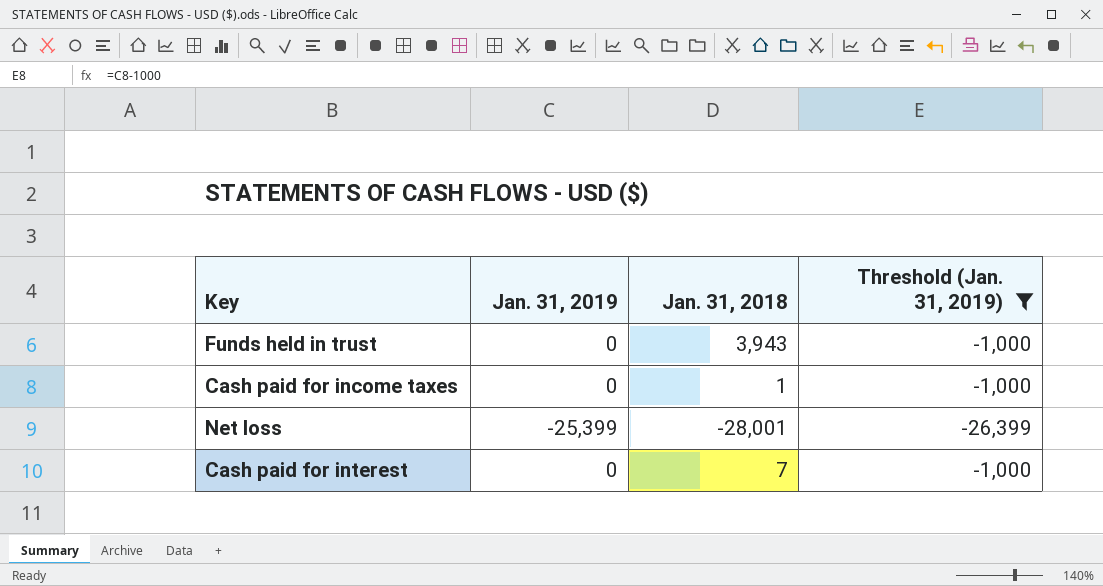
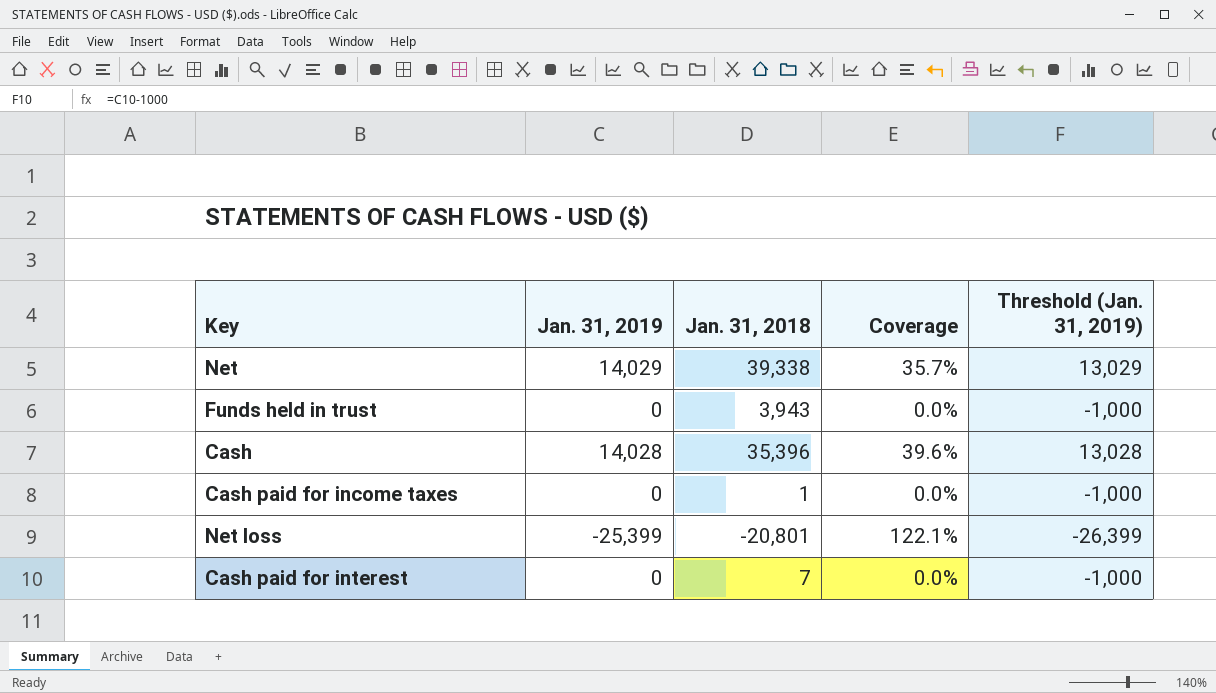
filter: Threshold (Jan. 31, 2019) <= -1,000 -> none
column Coverage | formula: none -> [Jan. 31, 2019] / [Jan. 31, 2018]
Net loss | Jan. 31, 2018: -28,001 -> -20,801

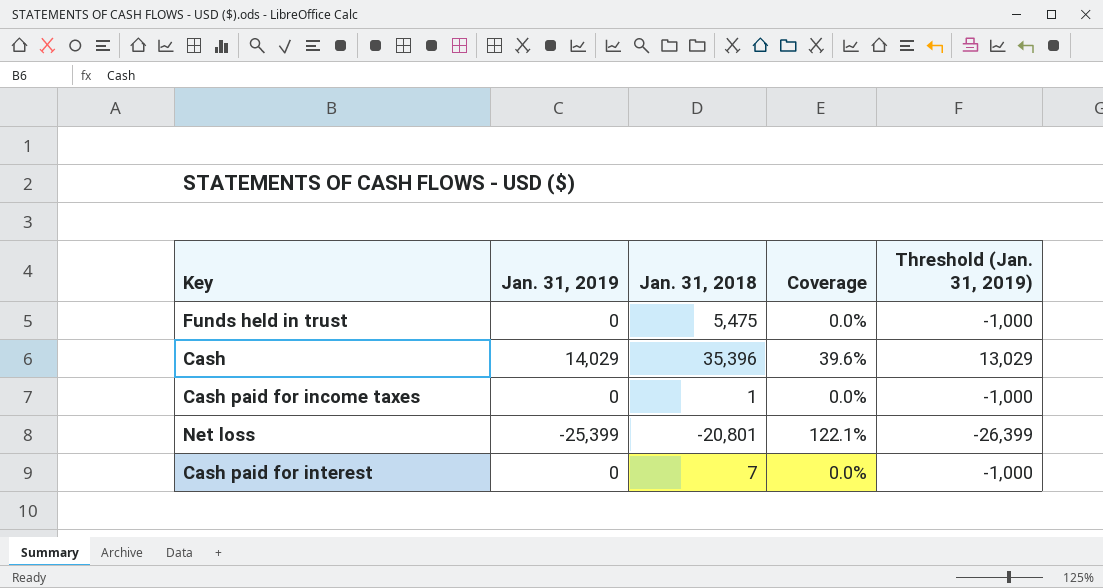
row Net: 14,029 | 39,338 | 35.7% | 13,029 -> none
Funds held in trust | Jan. 31, 2018: 3,943 -> 5,475
Cash | Jan. 31, 2019: 14,028 -> 14,029
Cash | Threshold (Jan. 31, 2019): 13,028 -> 13,029

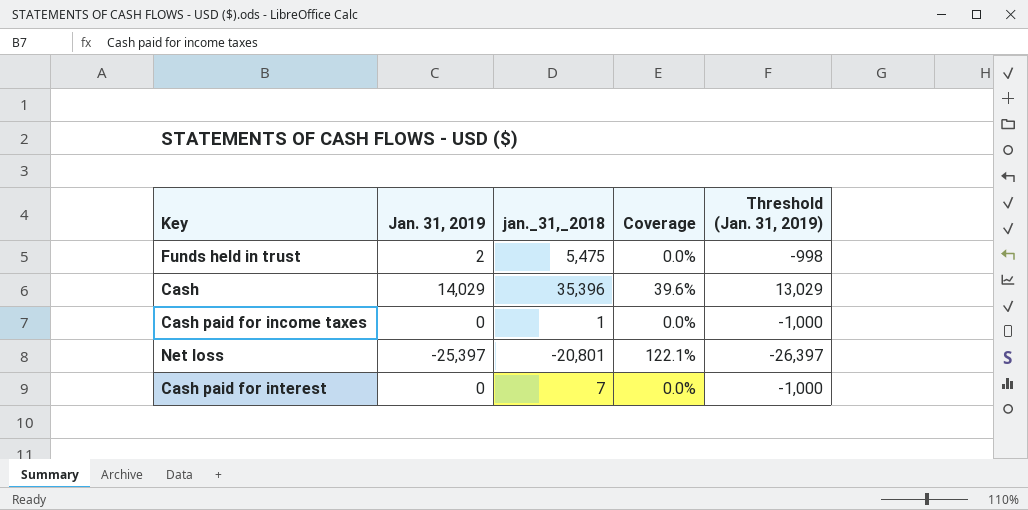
column name: Jan. 31, 2018 -> jan._31,_2018
Funds held in trust | Jan. 31, 2019: 0 -> 2
Funds held in trust | Threshold (Jan. 31, 2019): -1,000 -> -998
Net loss | Jan. 31, 2019: -25,399 -> -25,397
Net loss | Threshold (Jan. 31, 2019): -26,399 -> -26,397

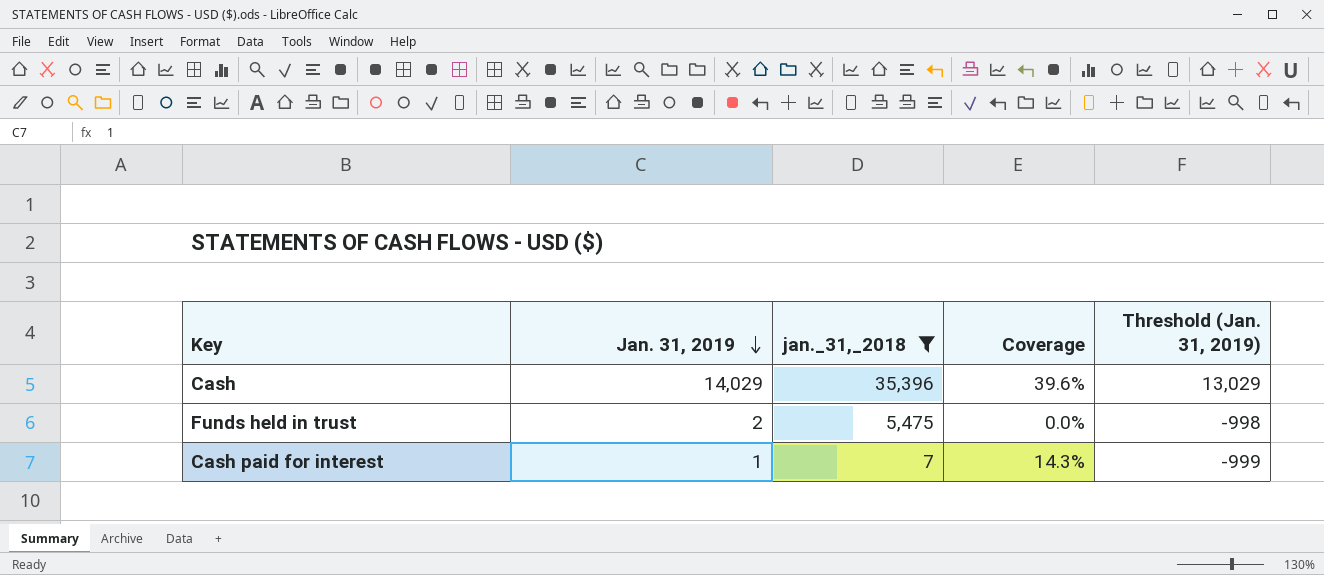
filter: none -> jan._31,_2018 >= 7
row order: none -> Jan. 31, 2019 descending
Cash paid for interest | Jan. 31, 2019: 0 -> 1
Cash paid for interest | Coverage: 0.0% -> 14.3%
Cash paid for interest | Threshold (Jan. 31, 2019): -1,000 -> -999

